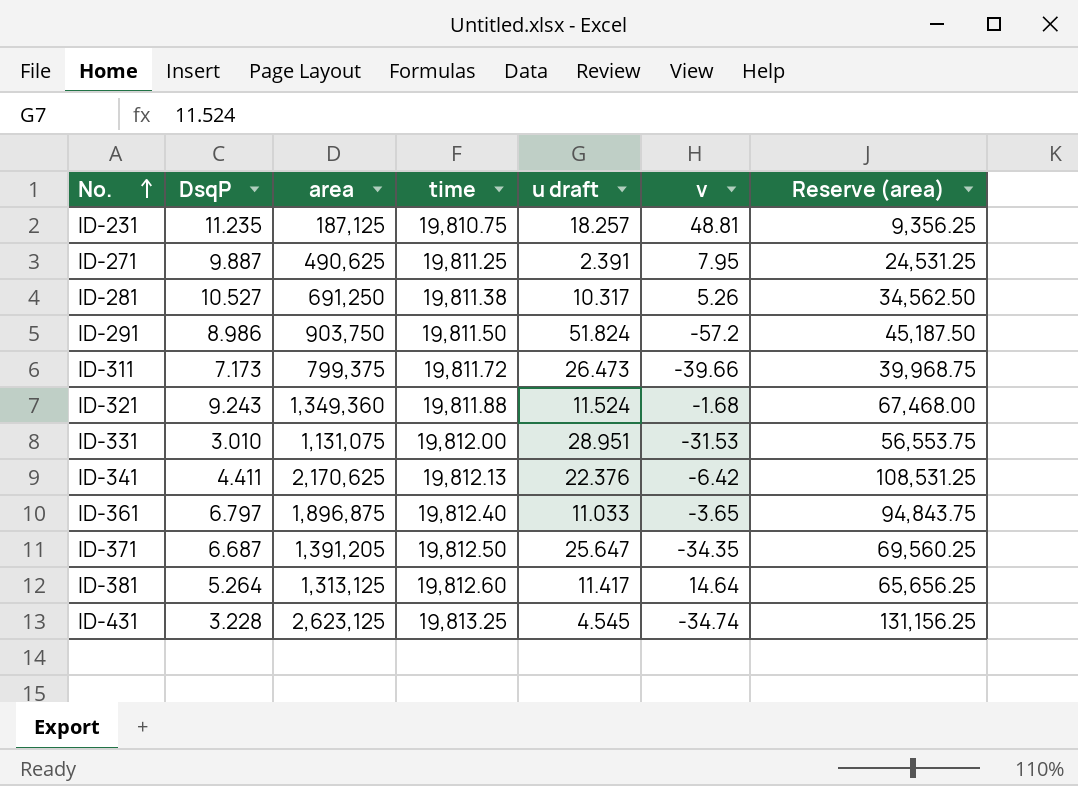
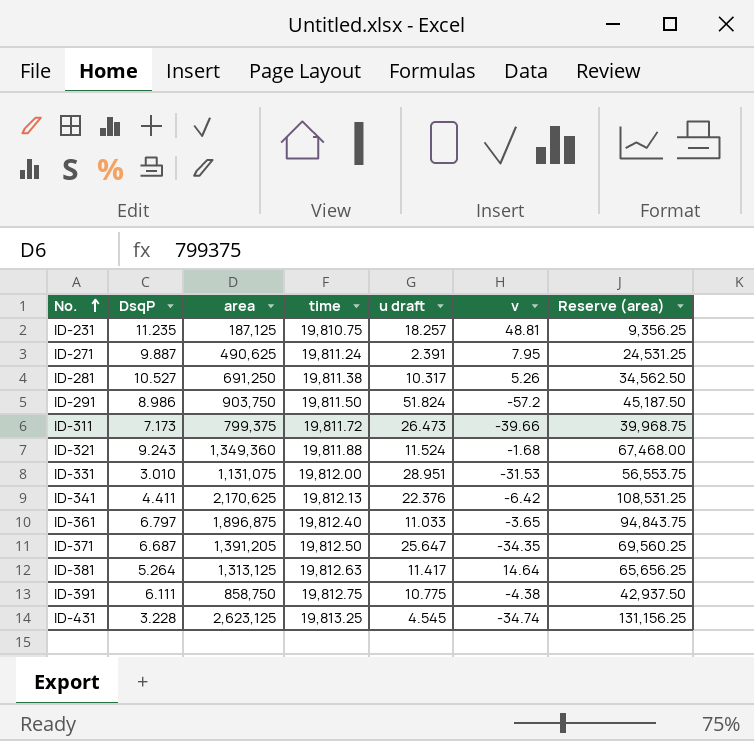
ID-271 | time: 19,811.25 -> 19,811.24
ID-381 | time: 19,812.60 -> 19,812.63
row ID-391: none -> 6.111 | 858,750 | 19,812.75 | 10.775 | -4.38 | 42,937.50

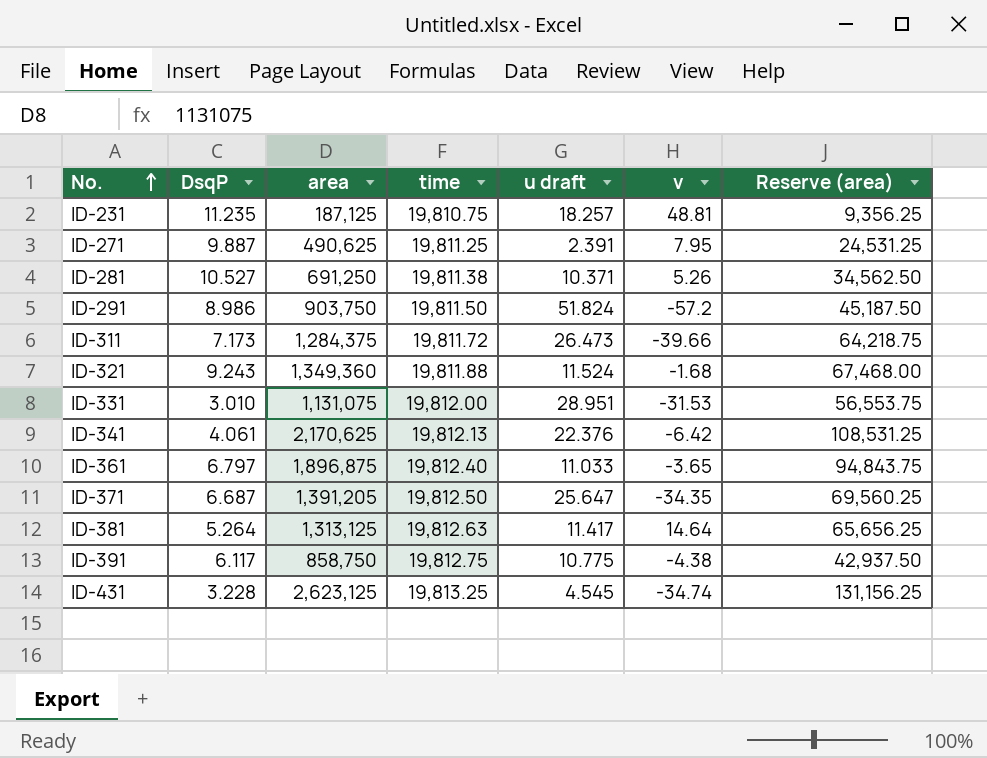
ID-271 | time: 19,811.24 -> 19,811.25
ID-281 | u draft: 10.317 -> 10.371
ID-311 | area: 799,375 -> 1,284,375
ID-311 | Reserve (area): 39,968.75 -> 64,218.75
ID-341 | DsqP: 4.411 -> 4.061
ID-391 | DsqP: 6.111 -> 6.117

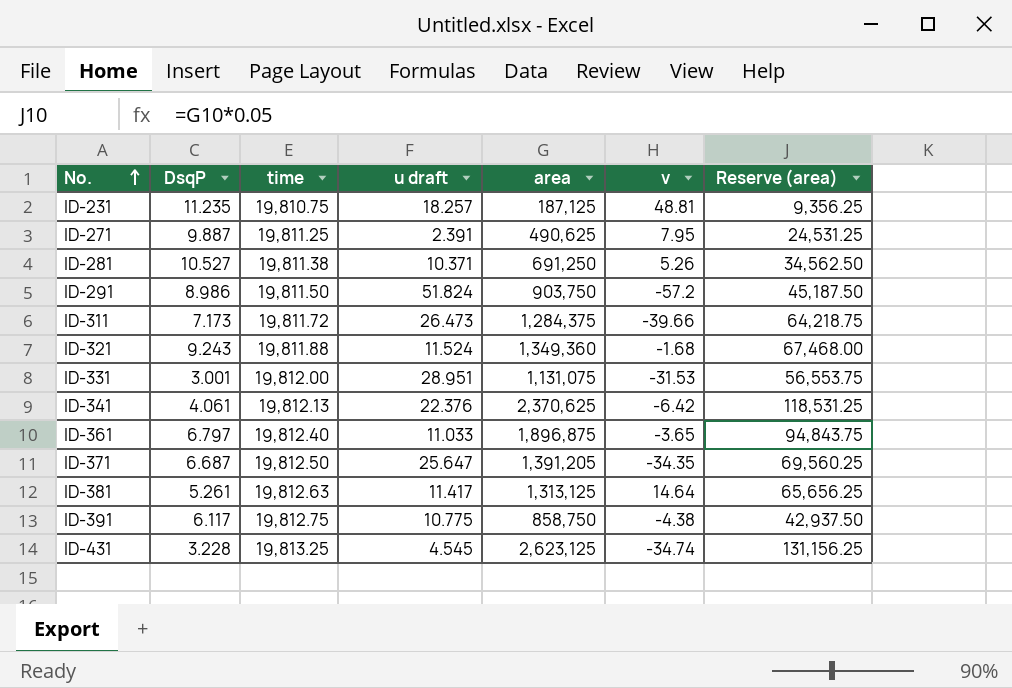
column area | position: 3 -> 5
ID-331 | DsqP: 3.010 -> 3.001
ID-341 | area: 2,170,625 -> 2,370,625
ID-341 | Reserve (area): 108,531.25 -> 118,531.25
ID-381 | DsqP: 5.264 -> 5.261

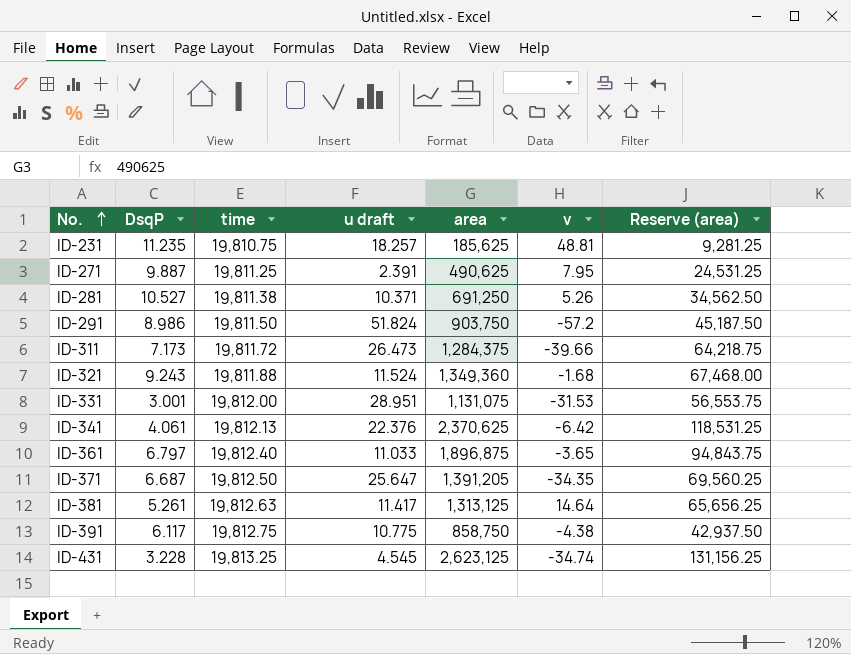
ID-231 | area: 187,125 -> 185,625
ID-231 | Reserve (area): 9,356.25 -> 9,281.25

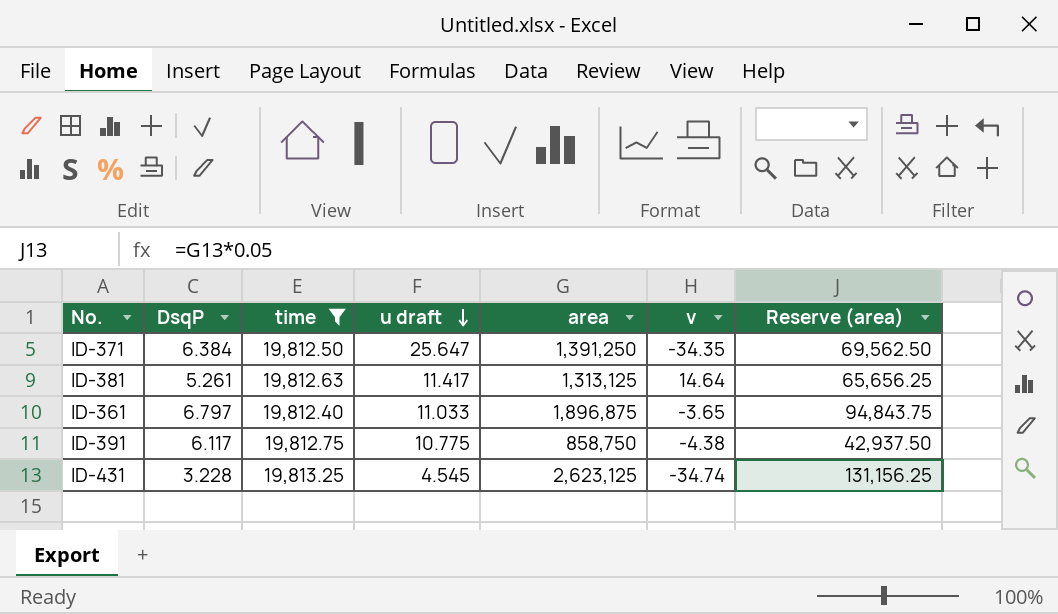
filter: none -> time >= 19,812.40
row order: No. ascending -> u draft descending
ID-371 | DsqP: 6.687 -> 6.384
ID-371 | area: 1,391,205 -> 1,391,250
ID-371 | Reserve (area): 69,560.25 -> 69,562.50

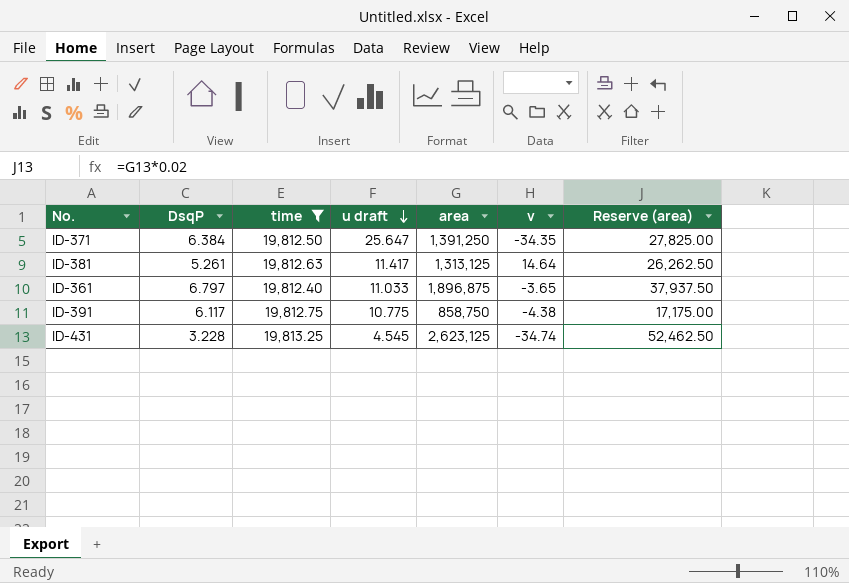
column Reserve (area) | formula: [area] * 0.05 -> [area] * 0.02

